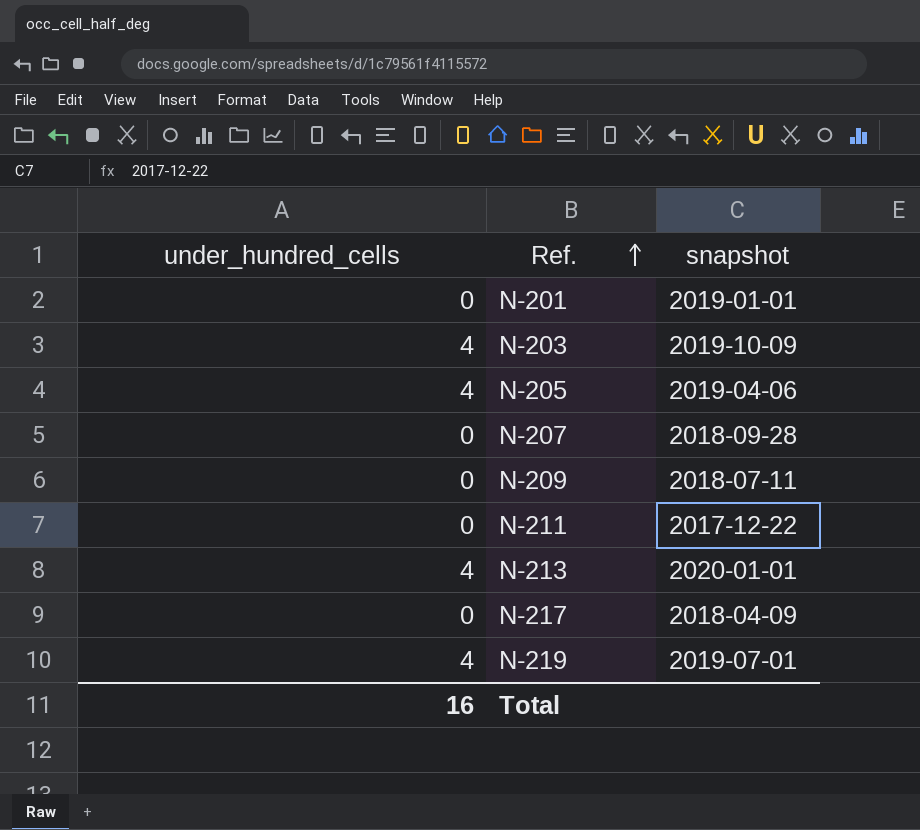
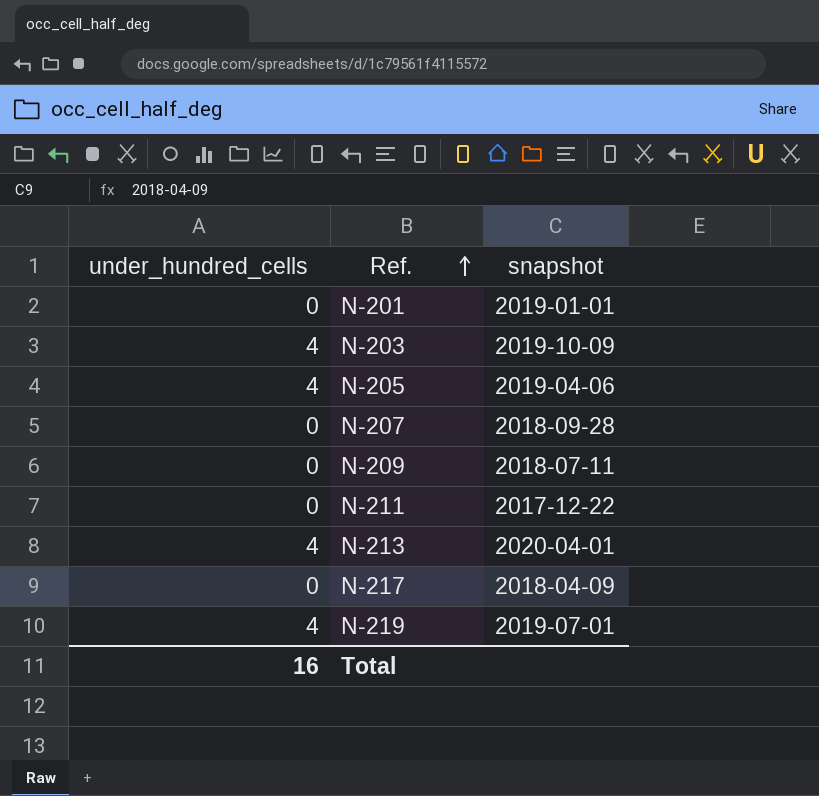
N-213 | snapshot: 2020-01-01 -> 2020-04-01

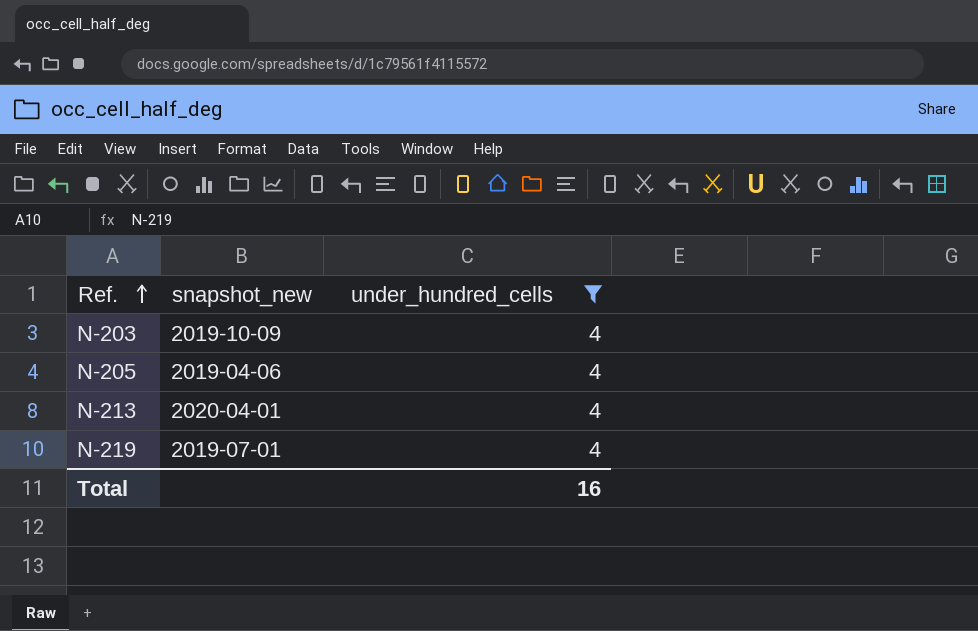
filter: none -> under_hundred_cells = 4
column name: snapshot -> snapshot_new
column under_hundred_cells | position: 1 -> 3

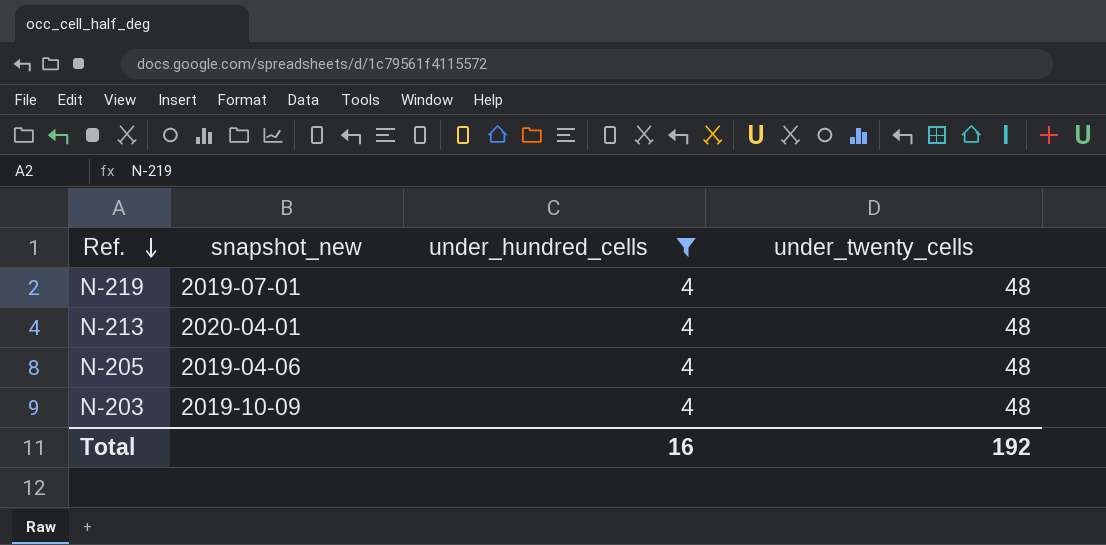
row order: Ref. ascending -> Ref. descending
column under_twenty_cells | position: none -> 4

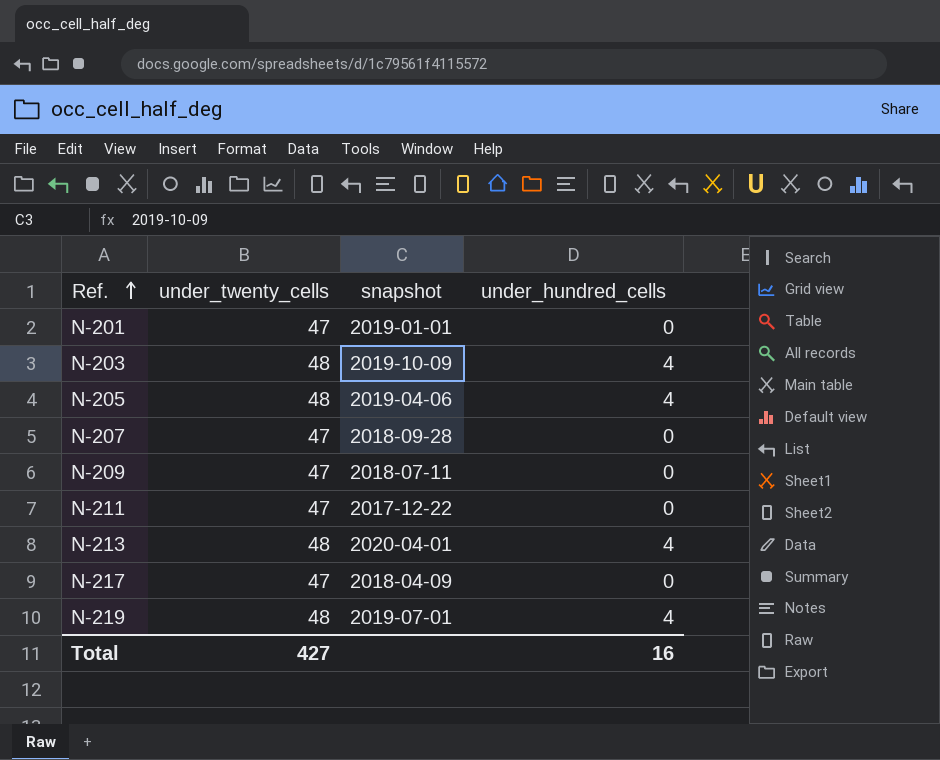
filter: under_hundred_cells = 4 -> none
row order: Ref. descending -> Ref. ascending
column under_twenty_cells | position: 4 -> 2
column name: snapshot_new -> snapshot
Total | under_twenty_cells: 192 -> 427

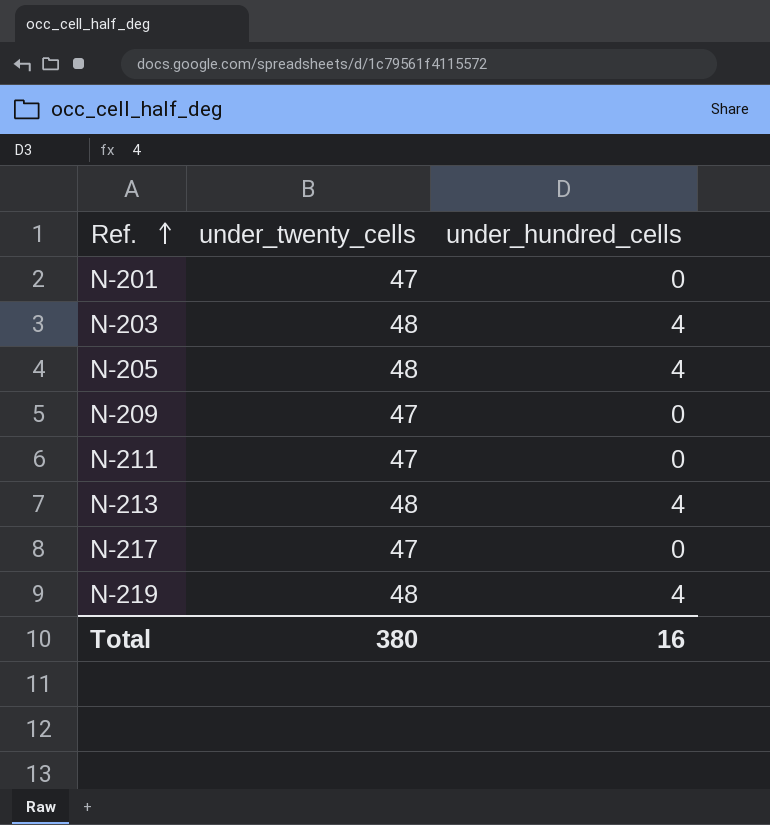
column snapshot | position: 3 -> none
row N-207: 47 | 2018-09-28 | 0 -> none
Total | under_twenty_cells: 427 -> 380

